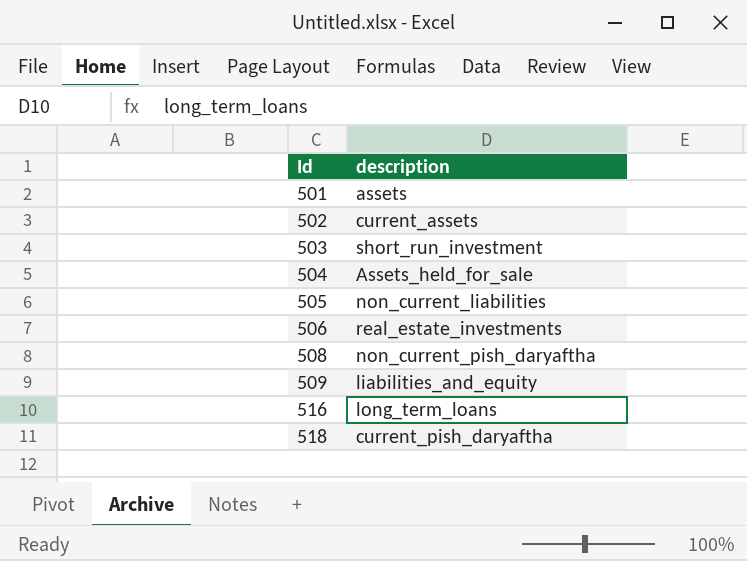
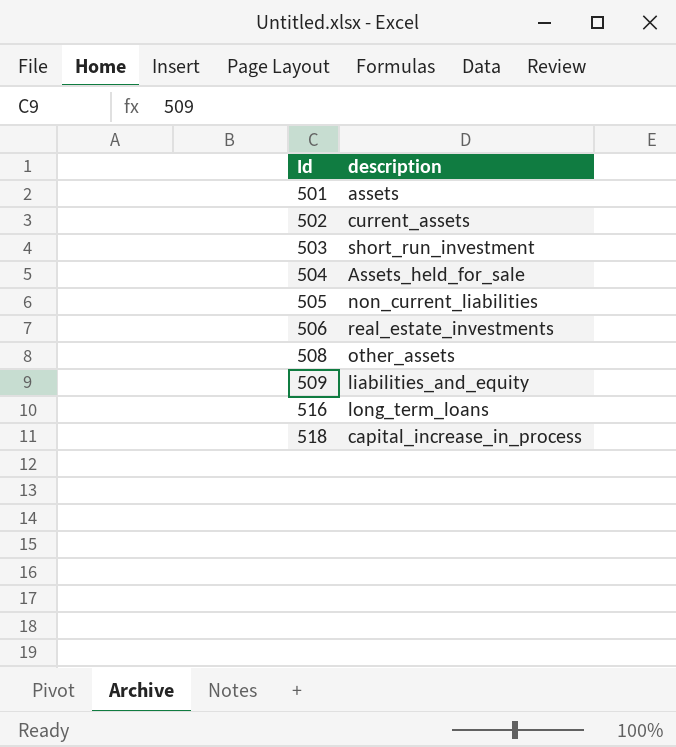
508 | description: non_current_pish_daryaftha -> other_assets
518 | description: current_pish_daryaftha -> capital_increase_in_process

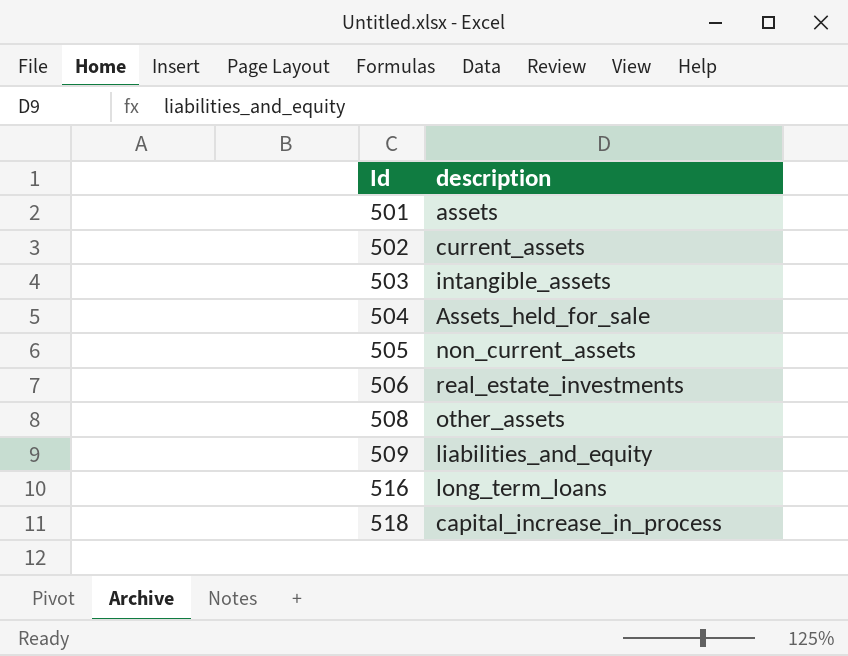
503 | description: short_run_investment -> intangible_assets
505 | description: non_current_liabilities -> non_current_assets

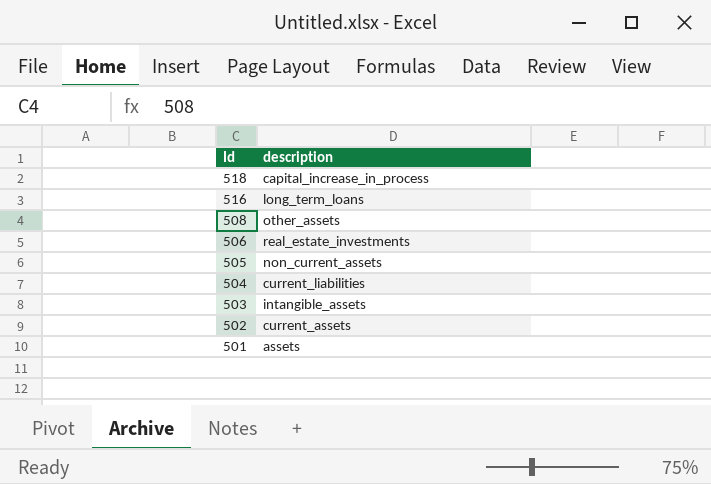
row order: Id ascending -> Id descending
row 509: liabilities_and_equity -> none
504 | description: Assets_held_for_sale -> current_liabilities

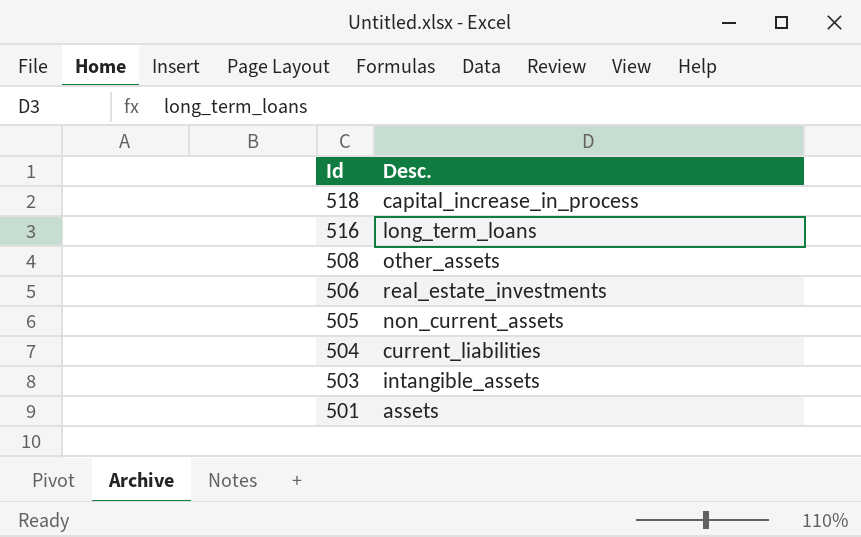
column name: description -> Desc.
row 502: current_assets -> none

